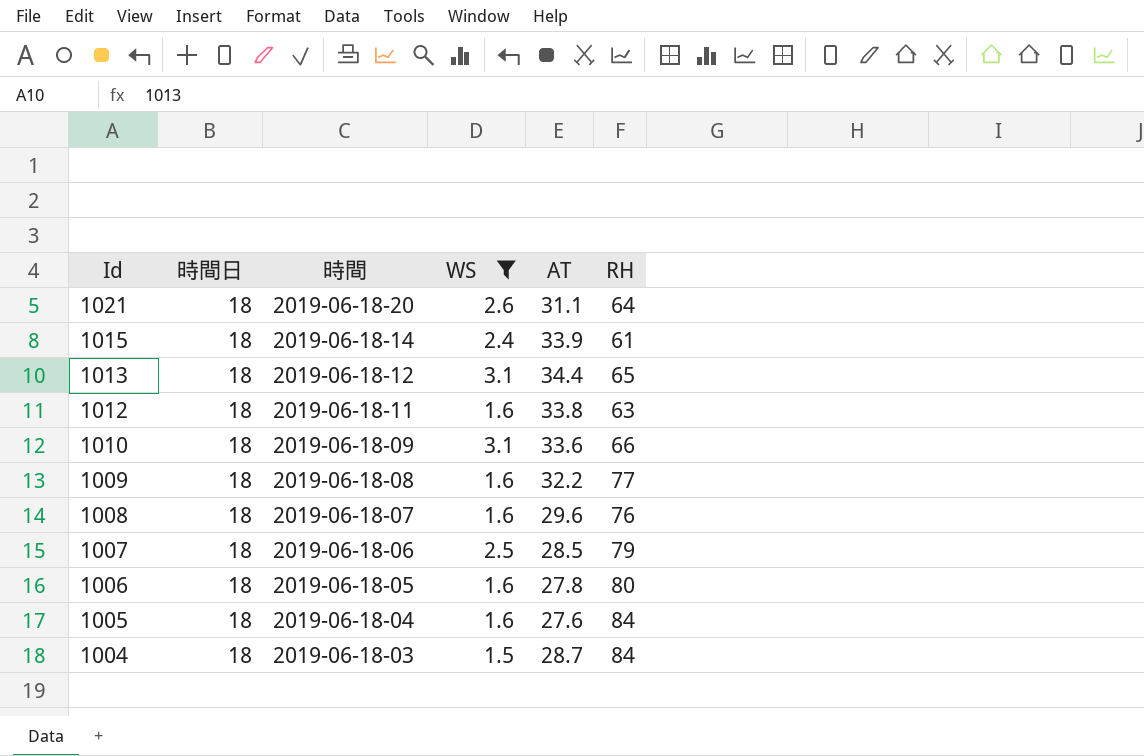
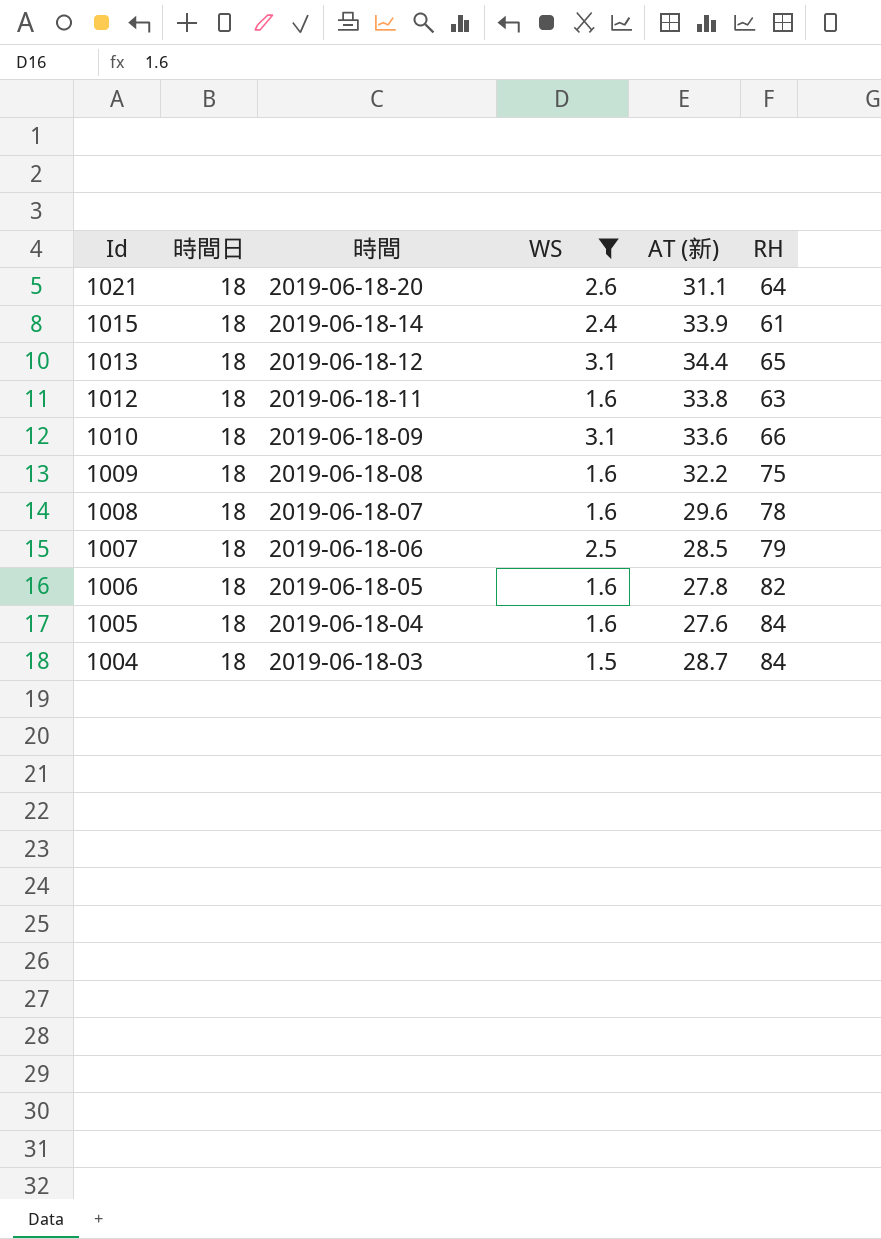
column name: AT -> AT (新)
1009 | RH: 77 -> 75
1008 | RH: 76 -> 78
1006 | RH: 80 -> 82

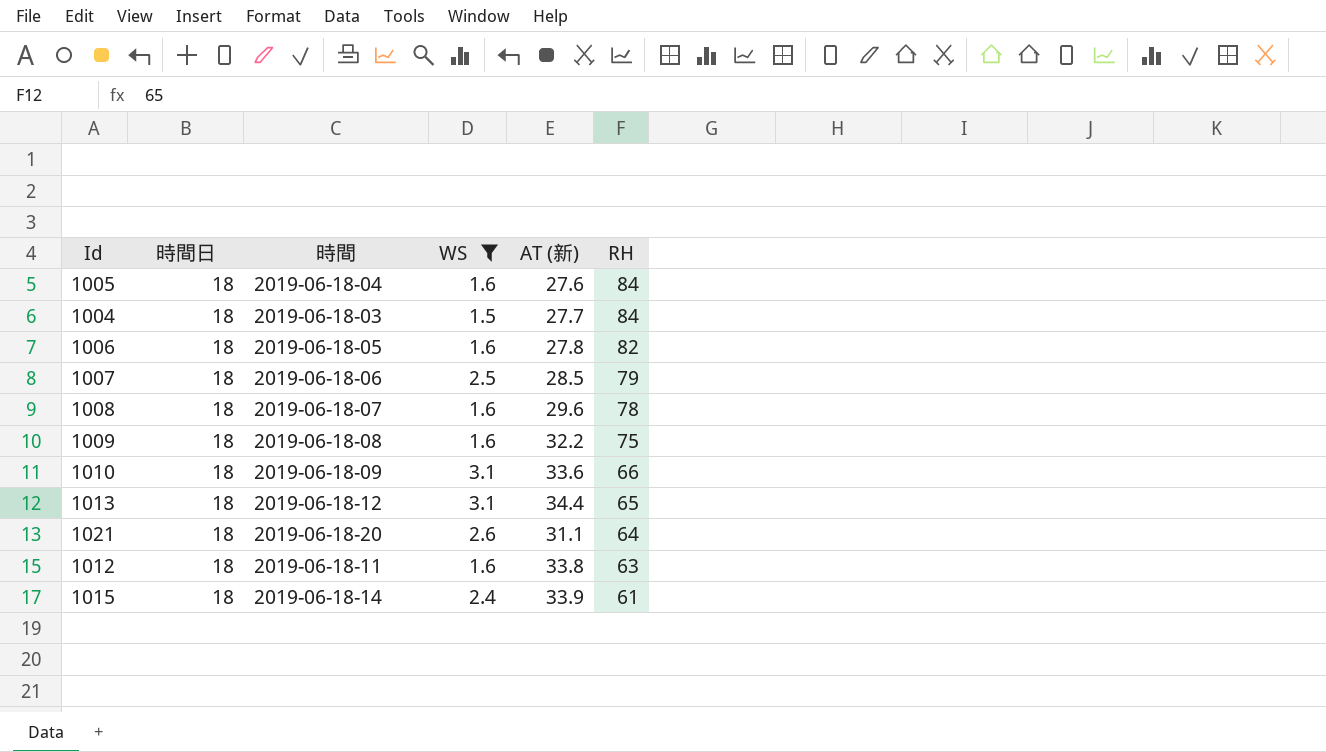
row order: Id descending -> RH descending
1004 | AT (新): 28.7 -> 27.7

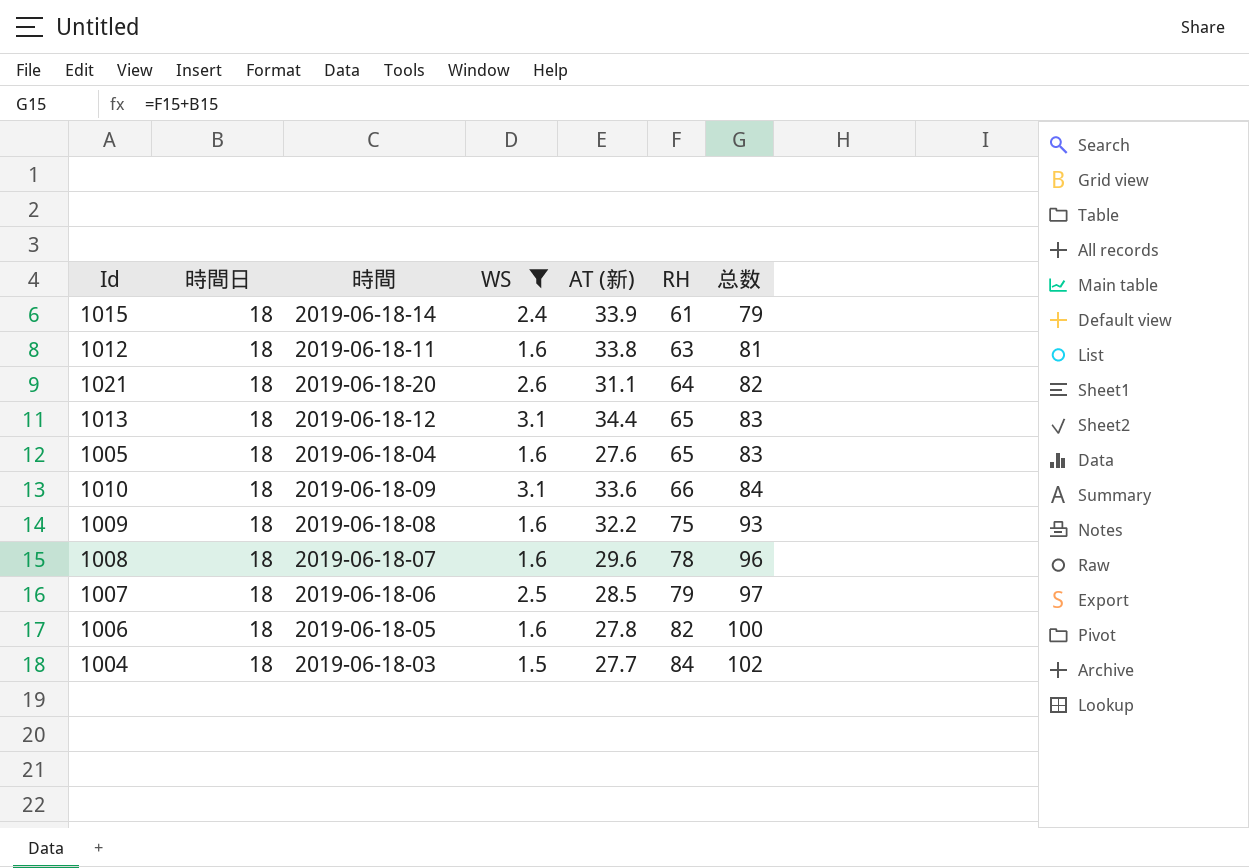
row order: RH descending -> RH ascending
column 总数 | formula: none -> [時間日] + [RH]
1005 | RH: 84 -> 65

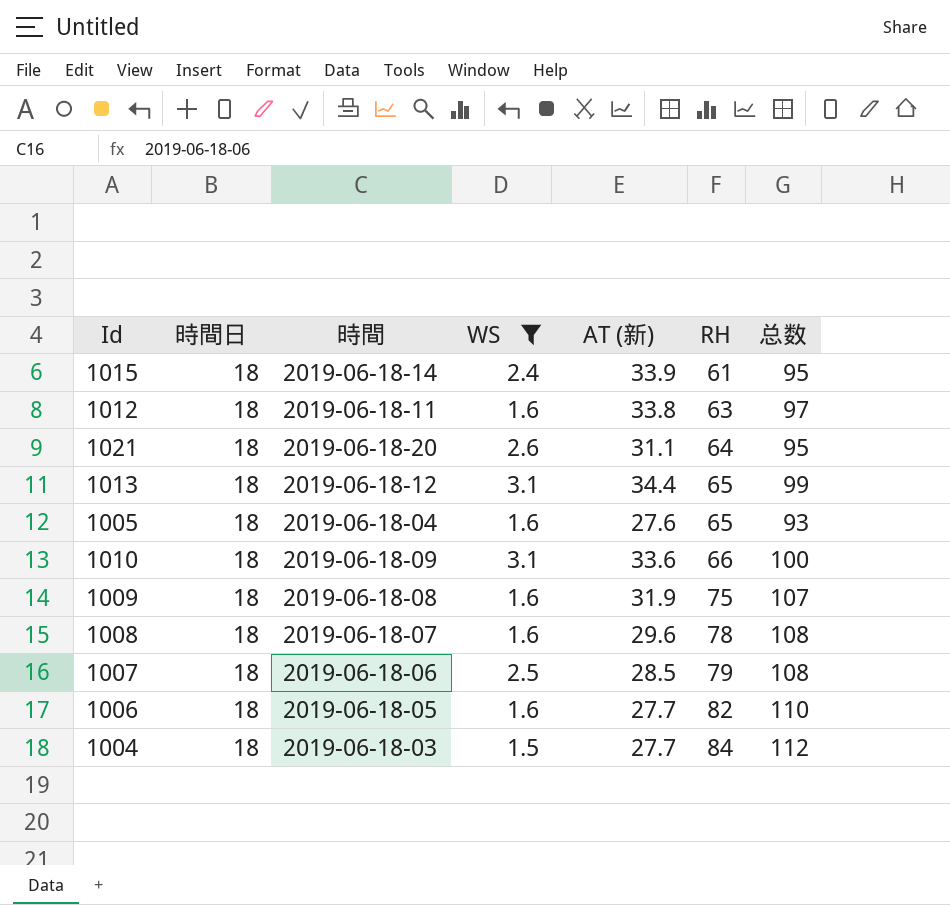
column 总数 | formula: [時間日] + [RH] -> [AT (新)] + [RH]
1009 | AT (新): 32.2 -> 31.9
1006 | AT (新): 27.8 -> 27.7

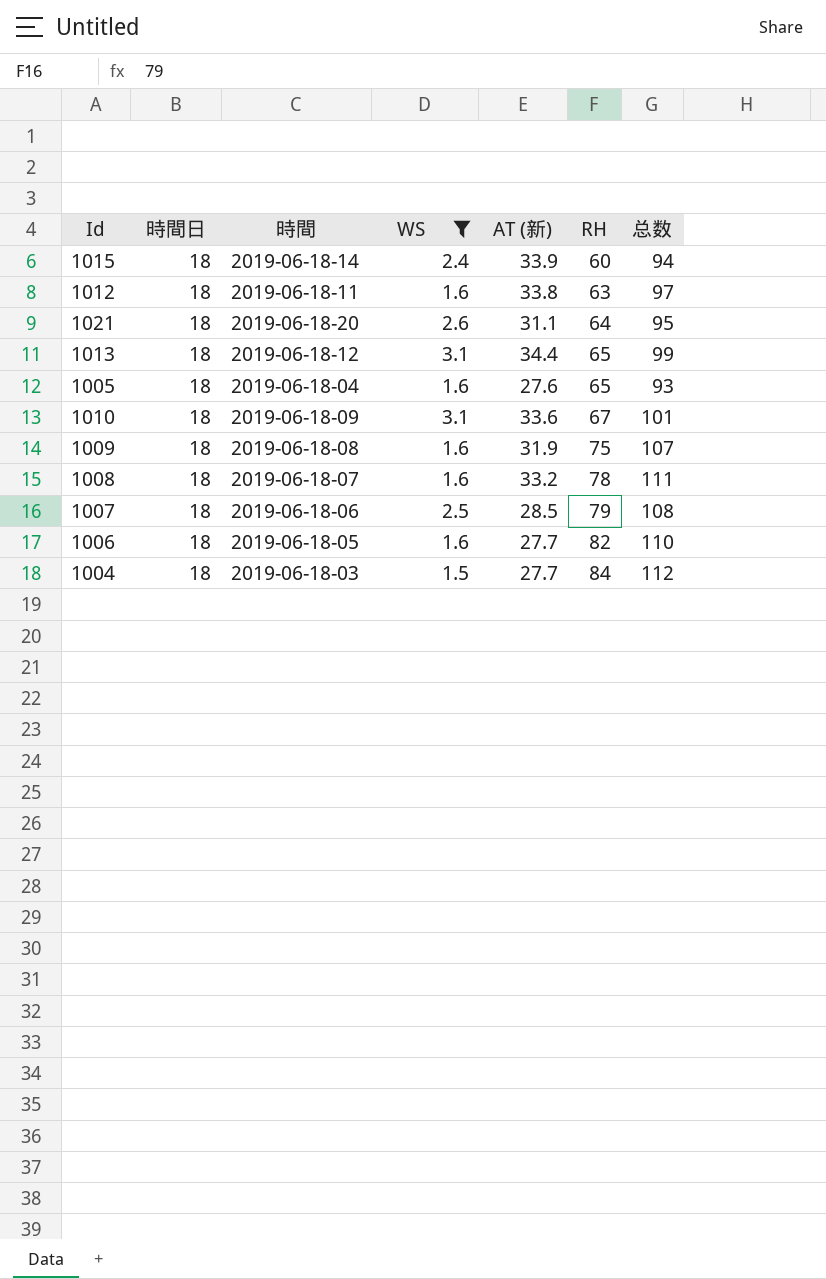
1015 | RH: 61 -> 60
1015 | 总数: 95 -> 94
1010 | RH: 66 -> 67
1010 | 总数: 100 -> 101
1008 | AT (新): 29.6 -> 33.2
1008 | 总数: 108 -> 111

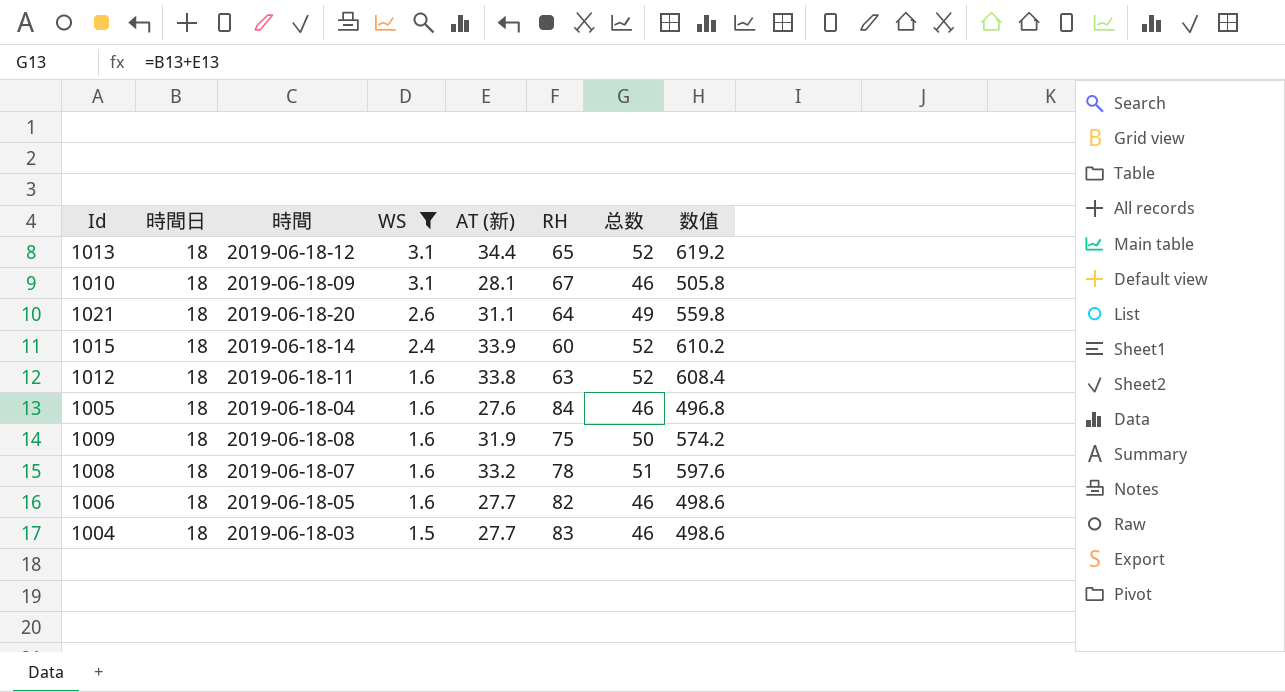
row order: RH ascending -> WS descending
column 总数 | formula: [AT (新)] + [RH] -> [時間日] + [AT (新)]
column 数值 | formula: none -> [時間日] * [AT (新)]
row 1007: 18 | 2019-06-18-06 | 2.5 | 28.5 | 79 | 108 -> none
1010 | AT (新): 33.6 -> 28.1
1005 | RH: 65 -> 84
1004 | RH: 84 -> 83

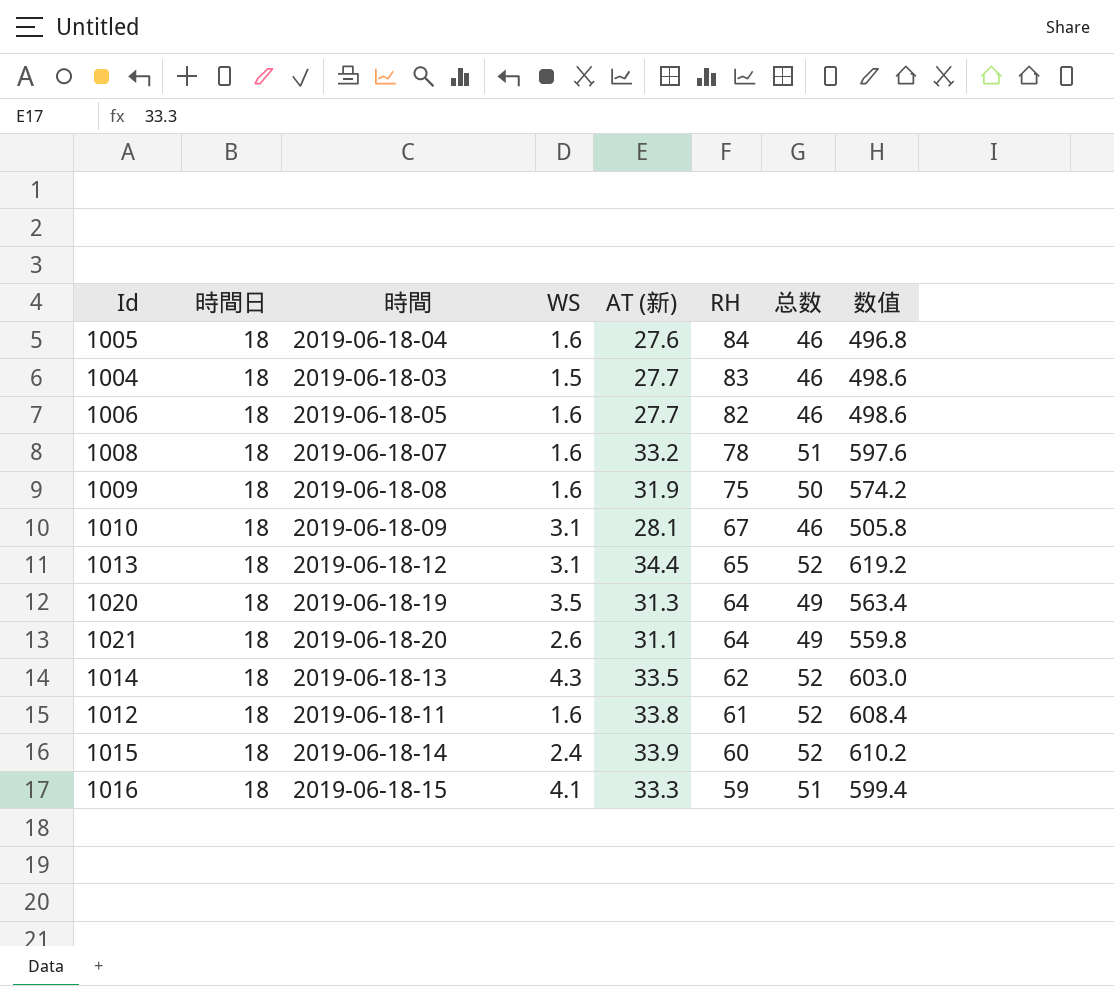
filter: WS <= 3.1 -> none
row order: WS descending -> RH descending
1012 | RH: 63 -> 61

